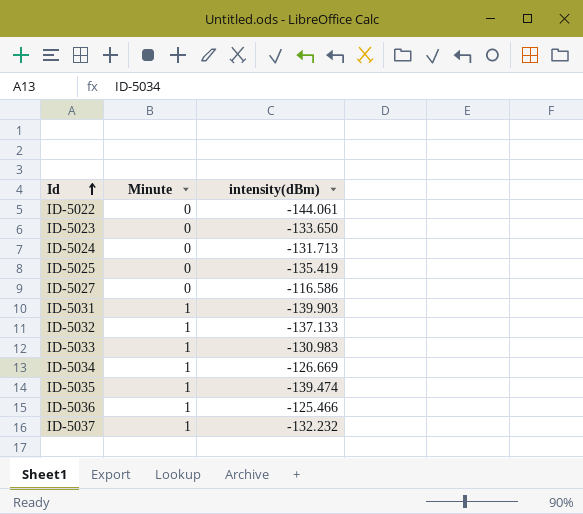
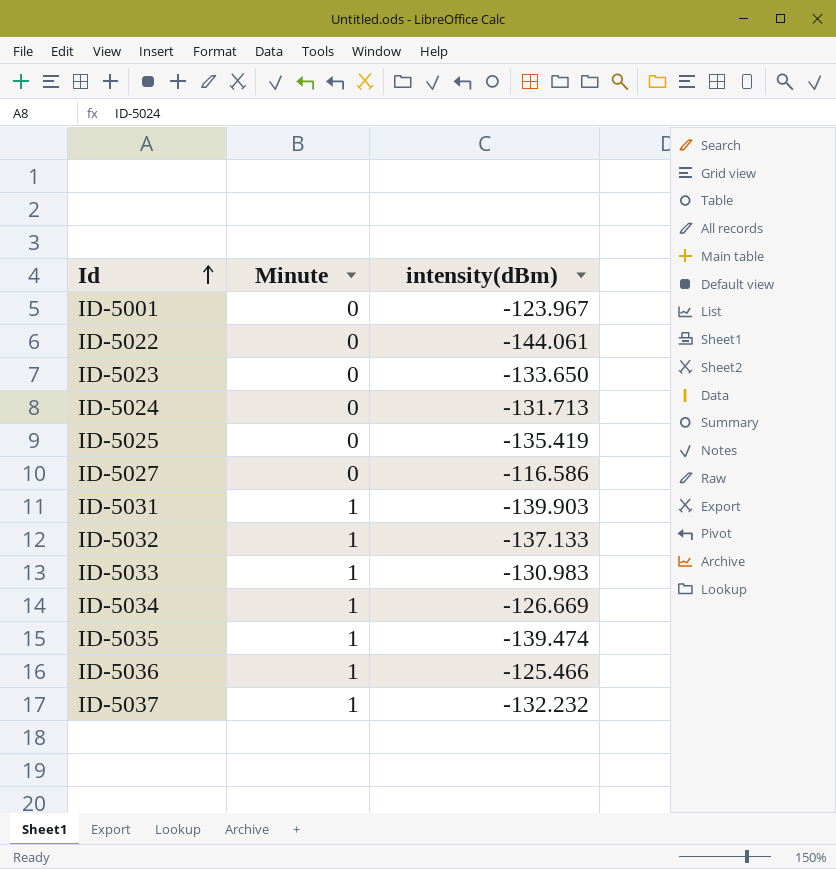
row ID-5001: none -> 0 | -123.967

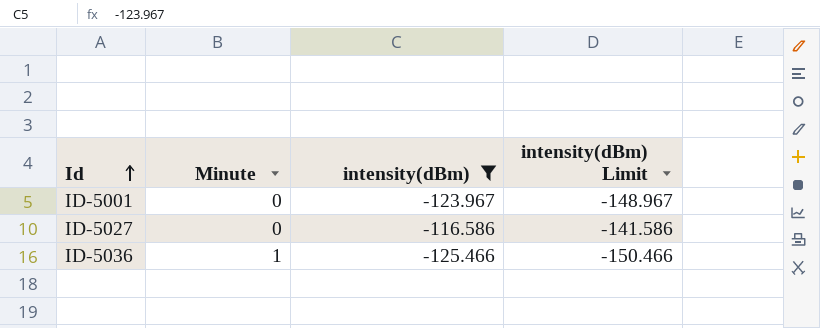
filter: none -> intensity(dBm) >= -125.466
column intensity(dBm) Limit | formula: none -> [intensity(dBm)] - 25

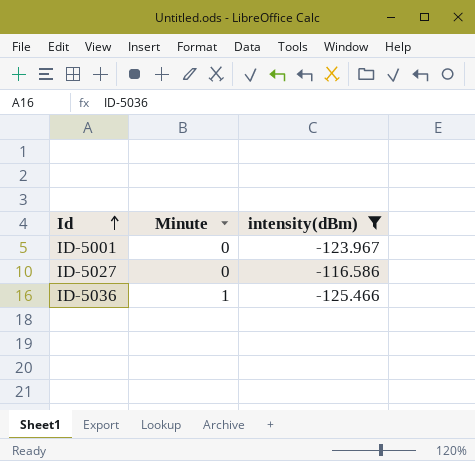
column intensity(dBm) Limit | formula: [intensity(dBm)] - 25 -> none

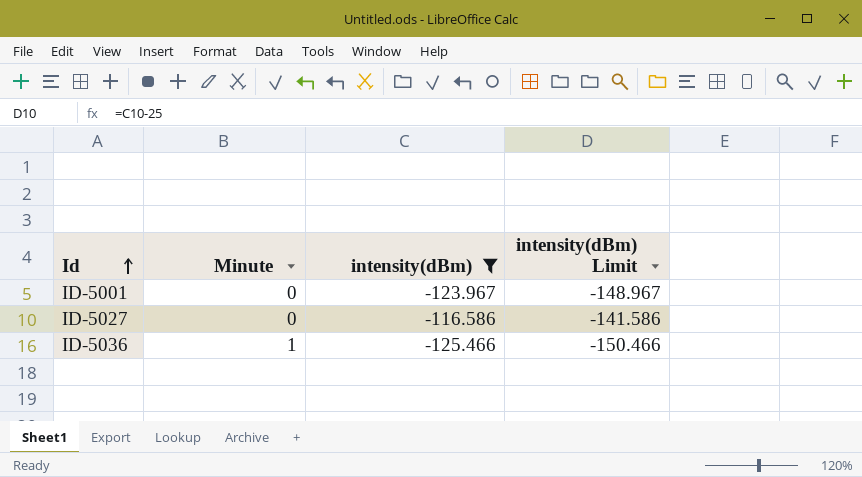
column intensity(dBm) Limit | formula: none -> [intensity(dBm)] - 25

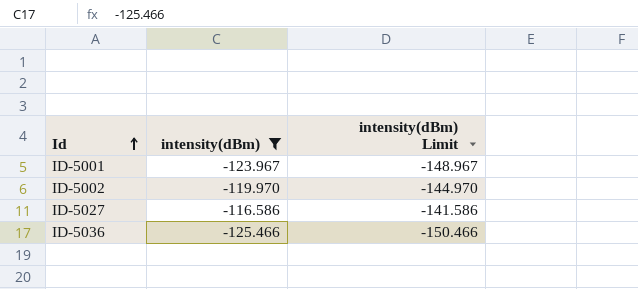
column Minute | position: 2 -> none
row ID-5002: none -> -119.970 | -144.970

